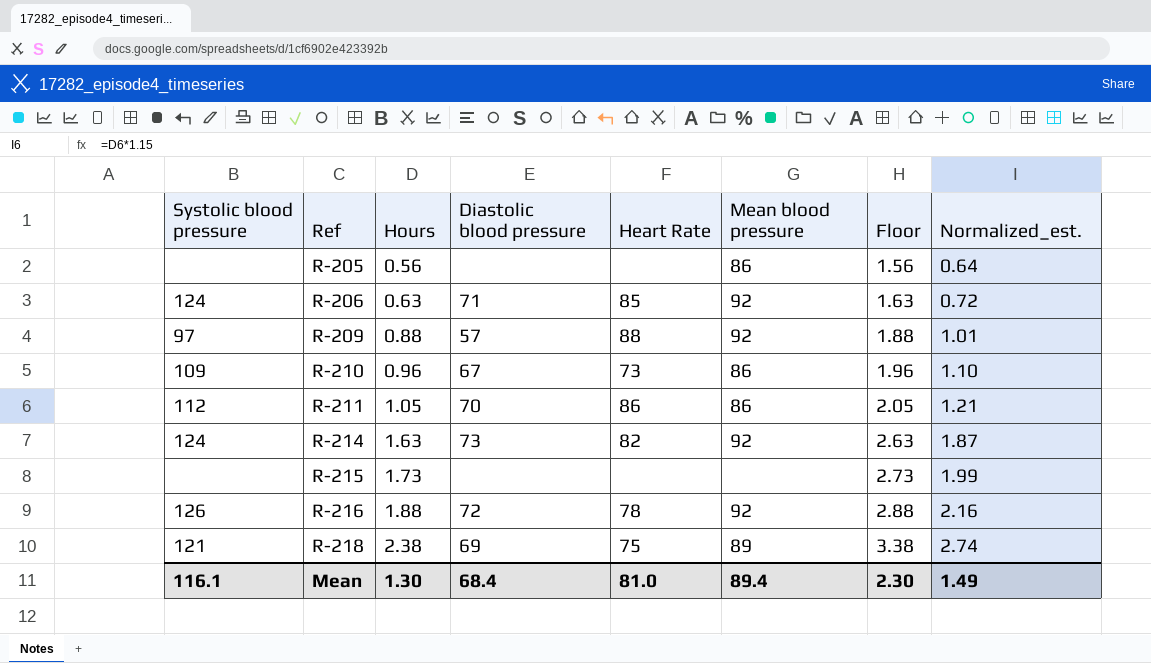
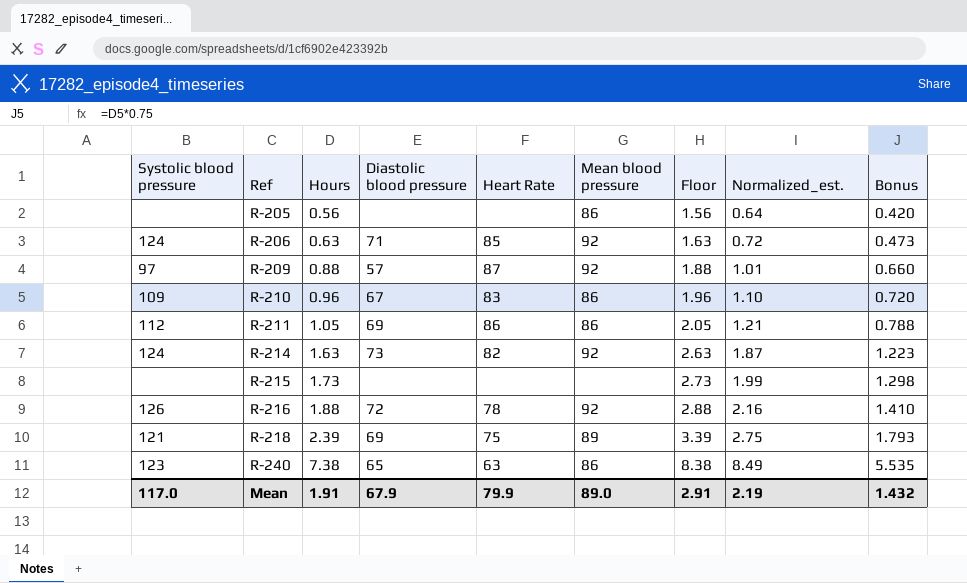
column Bonus | formula: none -> [Hours] * 0.75
R-209 | Heart Rate: 88 -> 87
R-210 | Heart Rate: 73 -> 83
R-211 | Diastolic blood pressure: 70 -> 69
R-218 | Hours: 2.38 -> 2.39
R-218 | Floor: 3.38 -> 3.39
R-218 | Normalized_est.: 2.74 -> 2.75
row R-240: none -> 123 | 7.38 | 65 | 63 | 86 | 8.38 | 8.49 | 5.535
Mean | Systolic blood pressure: 116.1 -> 117.0
Mean | Hours: 1.30 -> 1.91
Mean | Diastolic blood pressure: 68.4 -> 67.9
Mean | Heart Rate: 81.0 -> 79.9
Mean | Mean blood pressure: 89.4 -> 89.0
Mean | Floor: 2.30 -> 2.91
Mean | Normalized_est.: 1.49 -> 2.19

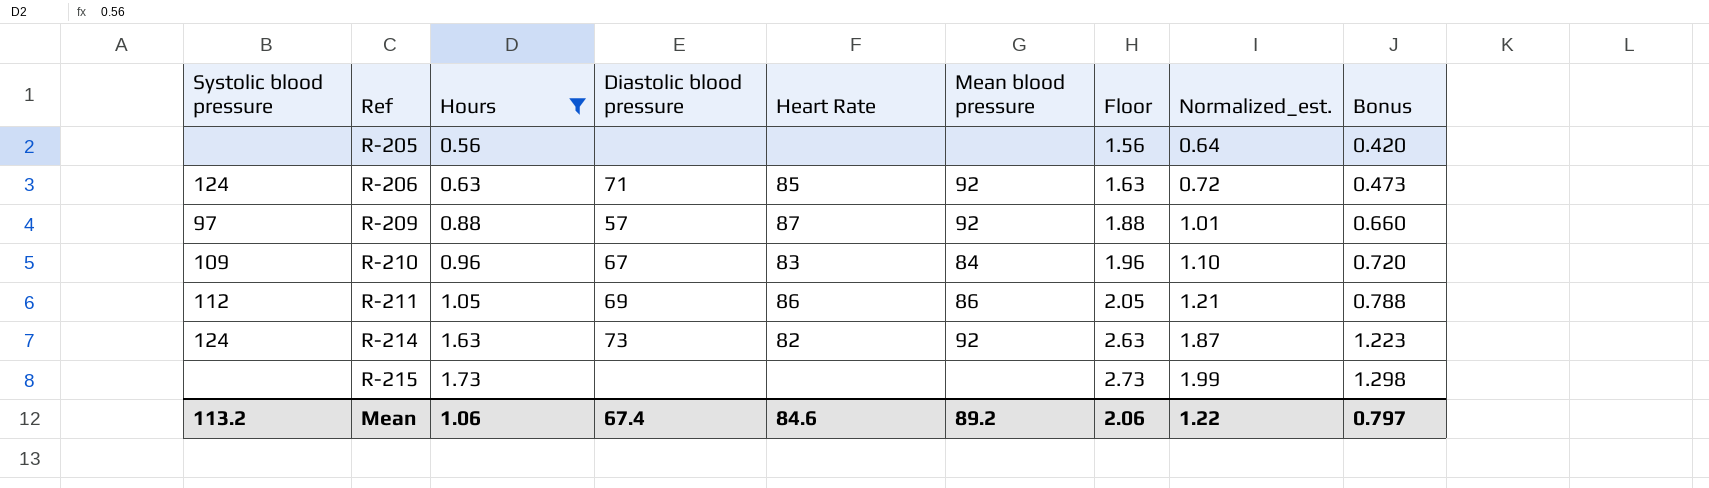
filter: none -> Hours <= 1.73
R-205 | Mean blood pressure: 86 -> none
R-210 | Mean blood pressure: 86 -> 84
Mean | Systolic blood pressure: 117.0 -> 113.2
Mean | Hours: 1.91 -> 1.06
Mean | Diastolic blood pressure: 67.9 -> 67.4
Mean | Heart Rate: 79.9 -> 84.6
Mean | Mean blood pressure: 89.0 -> 89.2
Mean | Floor: 2.91 -> 2.06
Mean | Normalized_est.: 2.19 -> 1.22
Mean | Bonus: 1.432 -> 0.797

